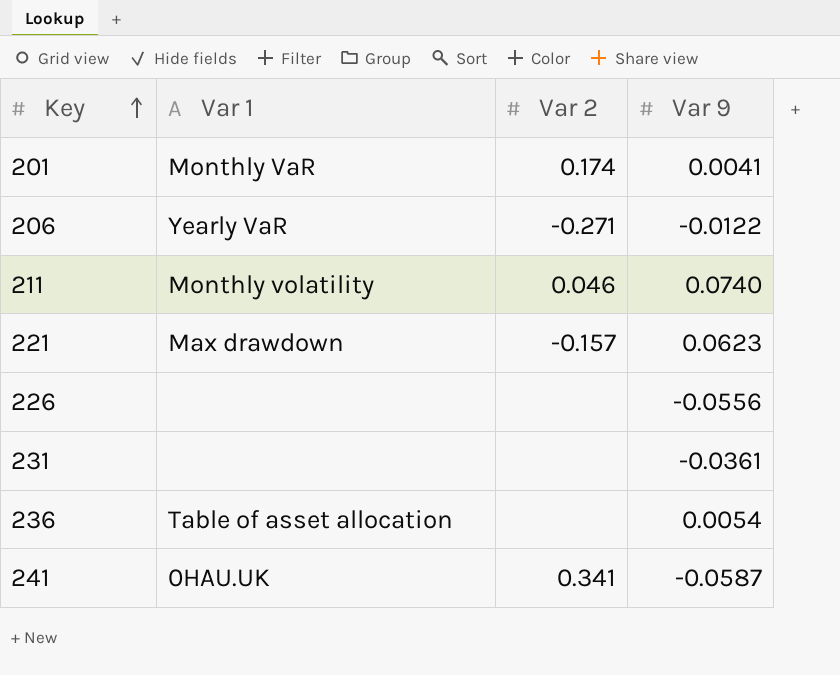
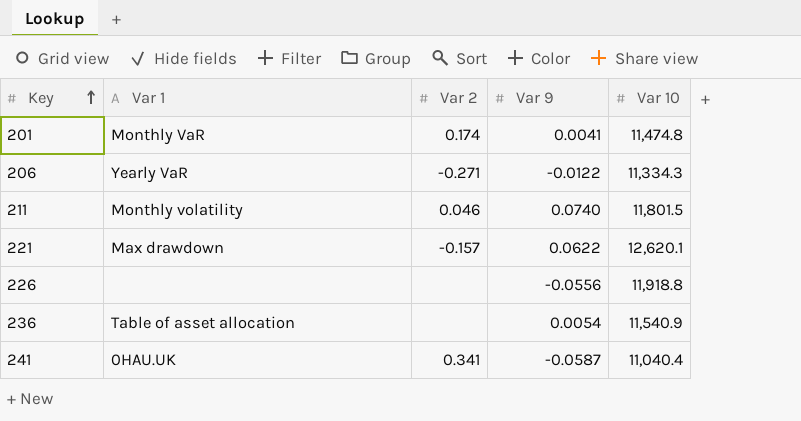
column Var 10 | position: none -> 5
row 231: none | none | -0.0361 -> none
221 | Var 9: 0.0623 -> 0.0622

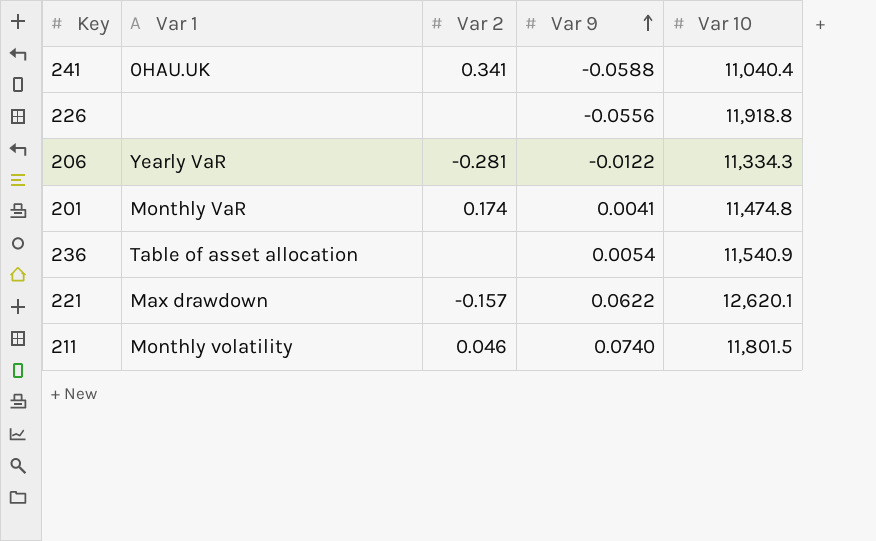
row order: Key ascending -> Var 9 ascending
241 | Var 9: -0.0587 -> -0.0588
206 | Var 2: -0.271 -> -0.281

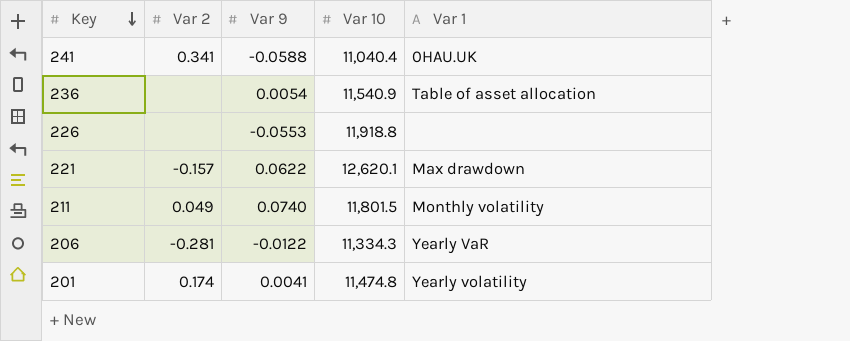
row order: Var 9 ascending -> Key descending
column Var 1 | position: 2 -> 5
226 | Var 9: -0.0556 -> -0.0553
211 | Var 2: 0.046 -> 0.049
201 | Var 1: Monthly VaR -> Yearly volatility

